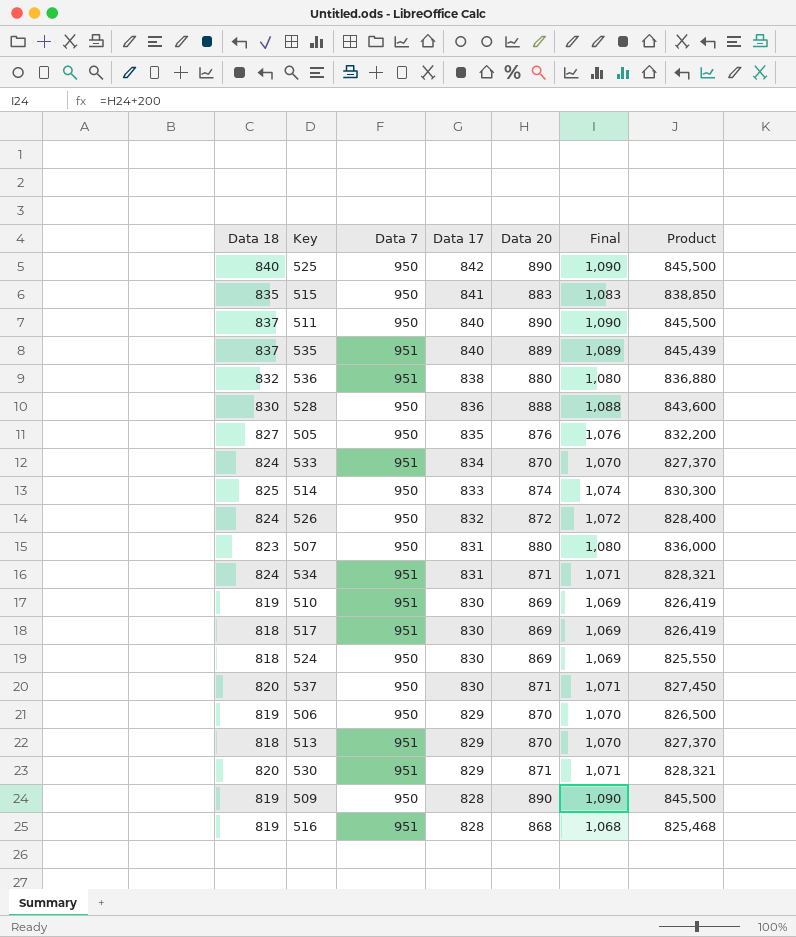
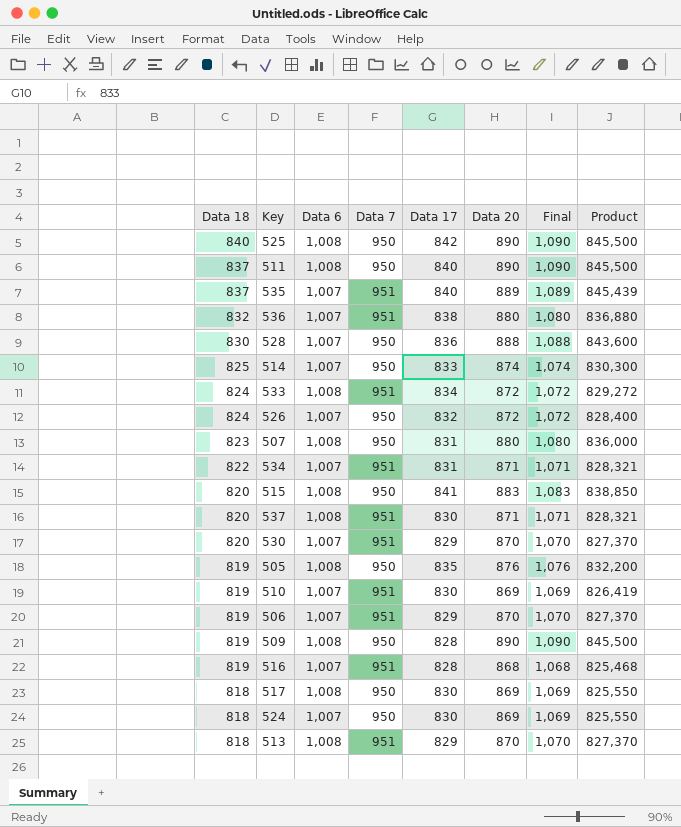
row order: Data 17 descending -> Data 18 descending
column Data 6 | position: none -> 3
533 | Data 20: 870 -> 872
533 | Final: 1,070 -> 1,072
533 | Product: 827,370 -> 829,272
534 | Data 18: 824 -> 822
515 | Data 18: 835 -> 820
537 | Data 7: 950 -> 951
537 | Product: 827,450 -> 828,321
530 | Data 20: 871 -> 870
530 | Final: 1,071 -> 1,070
530 | Product: 828,321 -> 827,370
505 | Data 18: 827 -> 819
506 | Data 7: 950 -> 951
506 | Product: 826,500 -> 827,370
517 | Data 7: 951 -> 950
517 | Product: 826,419 -> 825,550

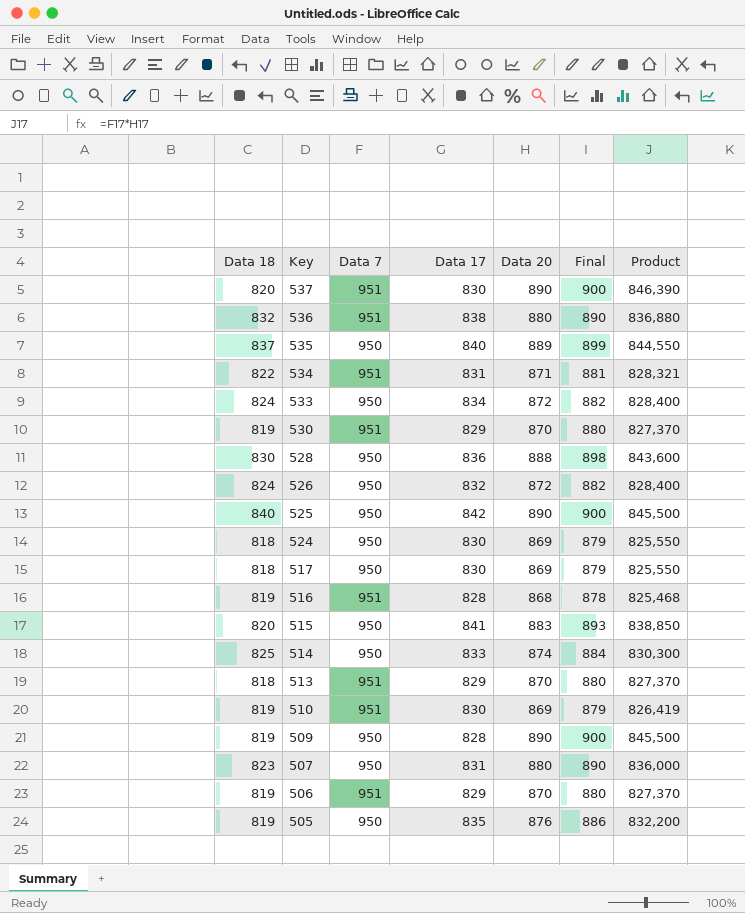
row order: Data 18 descending -> Key descending
column Data 6 | position: 3 -> none
column Final | formula: [Data 20] + 200 -> [Data 20] + 10
row 511: 837 | 1,008 | 950 | 840 | 890 | 1,090 | 845,500 -> none
537 | Data 20: 871 -> 890
537 | Product: 828,321 -> 846,390
535 | Data 7: 951 -> 950
535 | Product: 845,439 -> 844,550
533 | Data 7: 951 -> 950
533 | Product: 829,272 -> 828,400
530 | Data 18: 820 -> 819

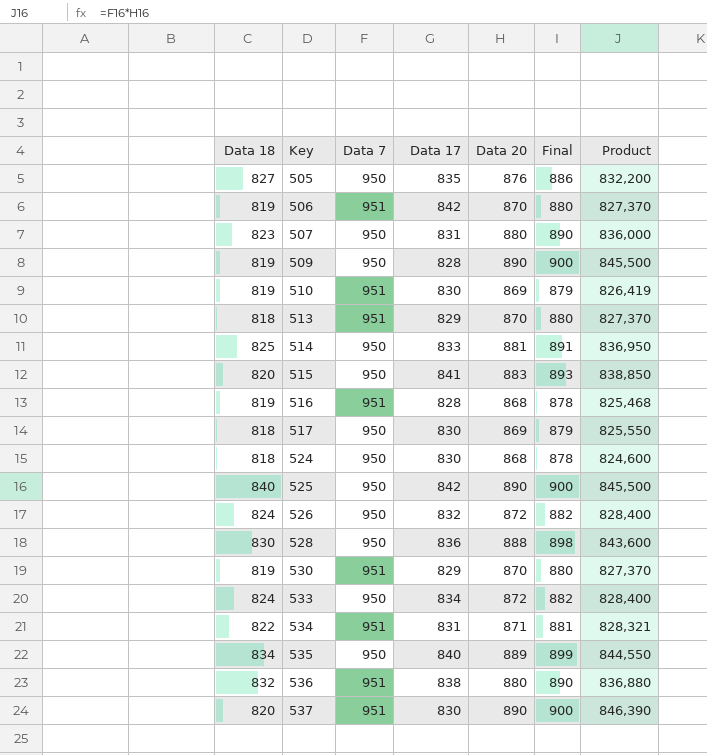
row order: Key descending -> Key ascending
505 | Data 18: 819 -> 827
506 | Data 17: 829 -> 842
514 | Data 20: 874 -> 881
514 | Final: 884 -> 891
514 | Product: 830,300 -> 836,950
524 | Data 20: 869 -> 868
524 | Final: 879 -> 878
524 | Product: 825,550 -> 824,600
535 | Data 18: 837 -> 834

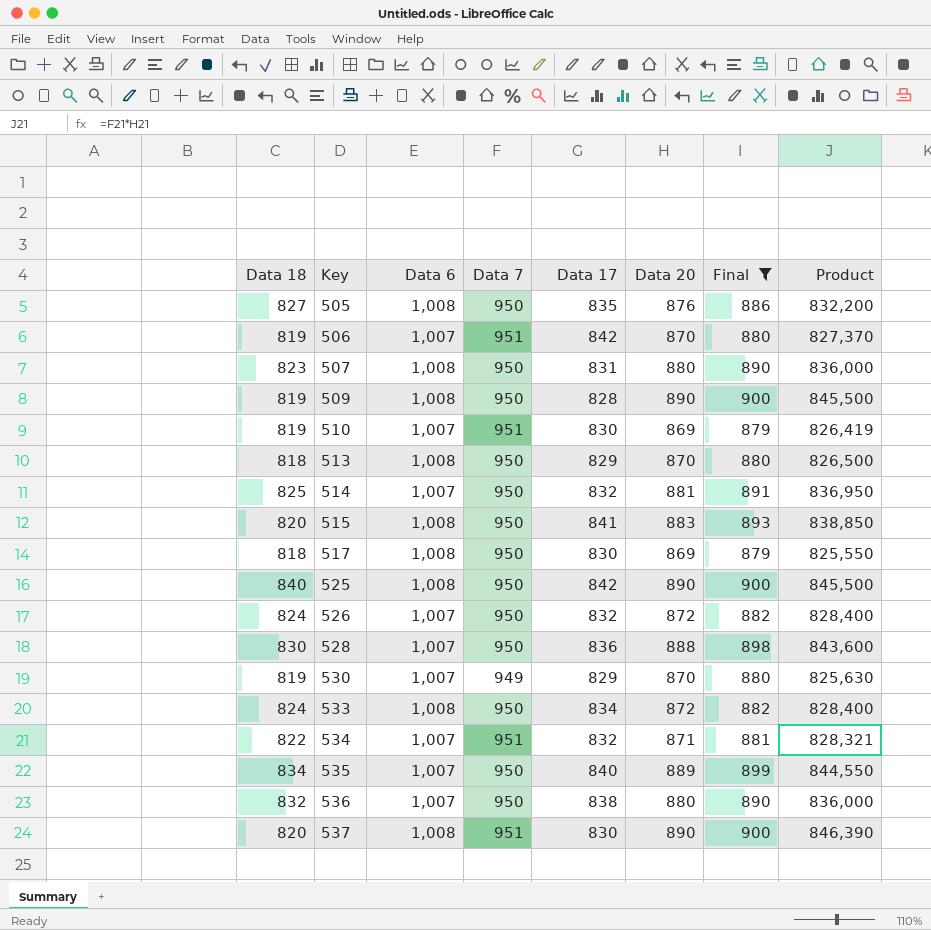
filter: none -> Final != 878
column Data 6 | position: none -> 3
513 | Data 7: 951 -> 950
513 | Product: 827,370 -> 826,500
514 | Data 17: 833 -> 832
530 | Data 7: 951 -> 949
530 | Product: 827,370 -> 825,630
534 | Data 17: 831 -> 832
536 | Data 7: 951 -> 950
536 | Product: 836,880 -> 836,000

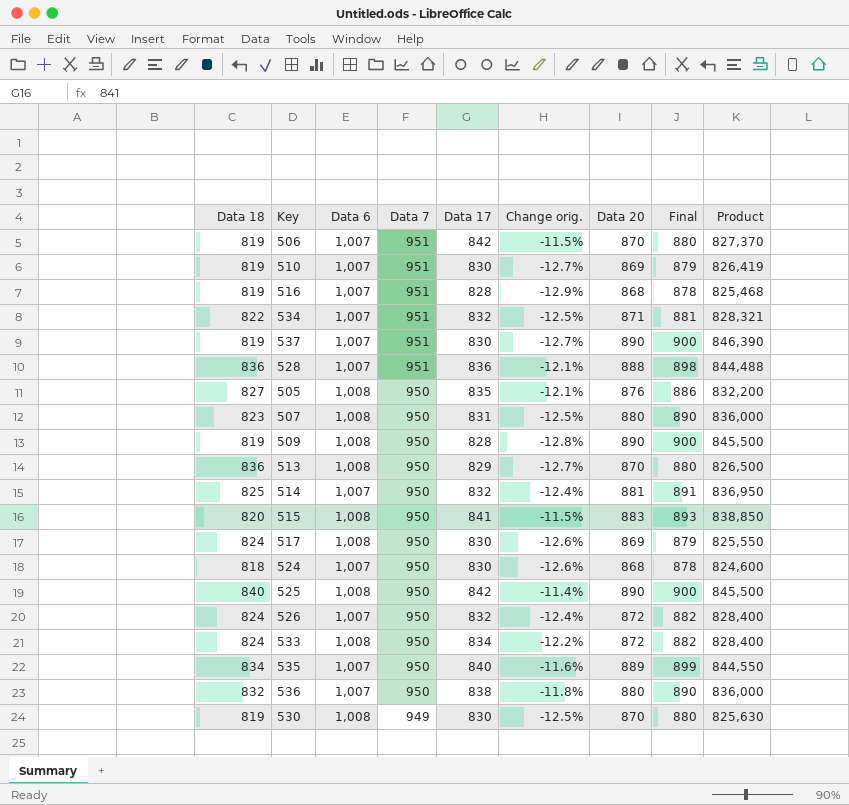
filter: Final != 878 -> none
row order: Key ascending -> Data 7 descending
column Change orig. | formula: none -> ([Data 17] - [Data 7]) / [Data 7]
537 | Data 18: 820 -> 819
537 | Data 6: 1,008 -> 1,007
528 | Data 18: 830 -> 836
528 | Data 7: 950 -> 951
528 | Product: 843,600 -> 844,488
513 | Data 18: 818 -> 836
517 | Data 18: 818 -> 824
530 | Data 6: 1,007 -> 1,008
530 | Data 17: 829 -> 830

